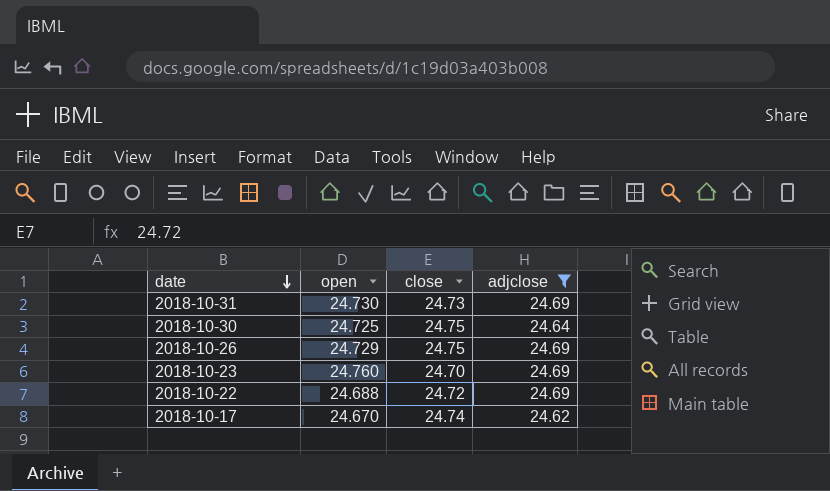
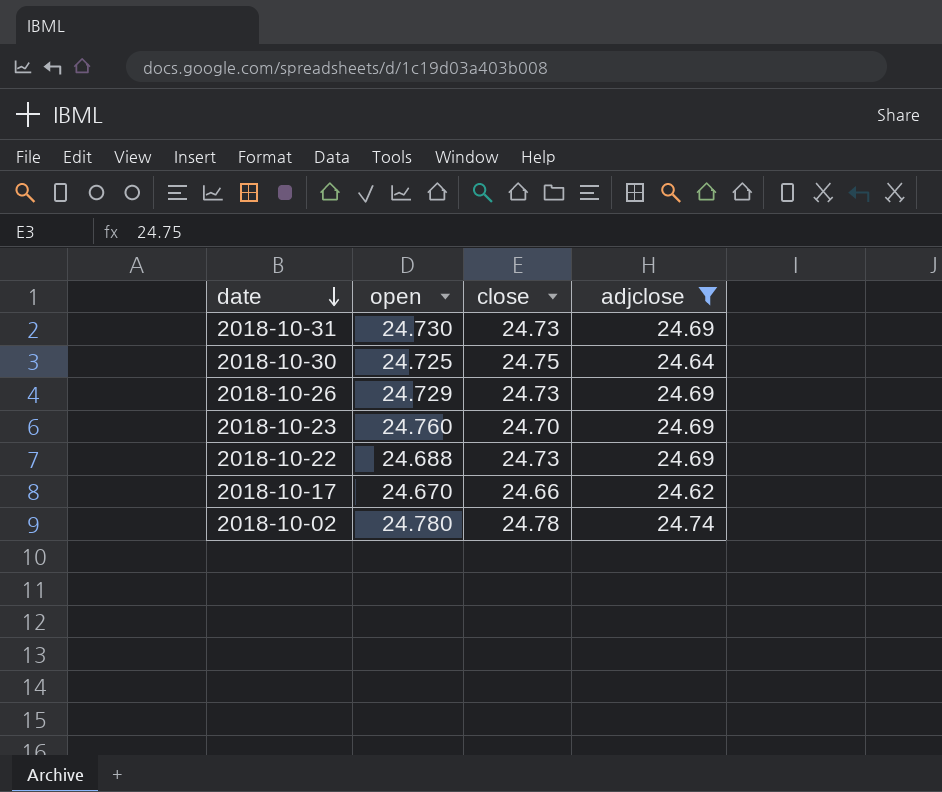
2018-10-26 | close: 24.75 -> 24.73
2018-10-22 | close: 24.72 -> 24.73
2018-10-17 | close: 24.74 -> 24.66
row 2018-10-02: none -> 24.780 | 24.78 | 24.74

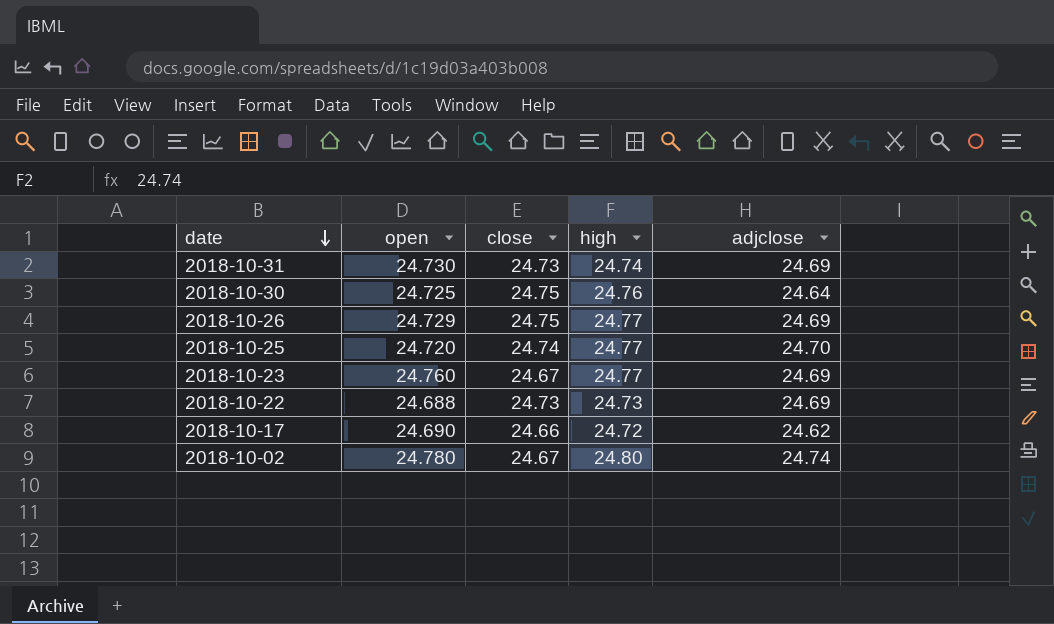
filter: adjclose != 24.70 -> none
column high | position: none -> 4
2018-10-26 | close: 24.73 -> 24.75
2018-10-23 | close: 24.70 -> 24.67
2018-10-17 | open: 24.670 -> 24.690
2018-10-02 | close: 24.78 -> 24.67

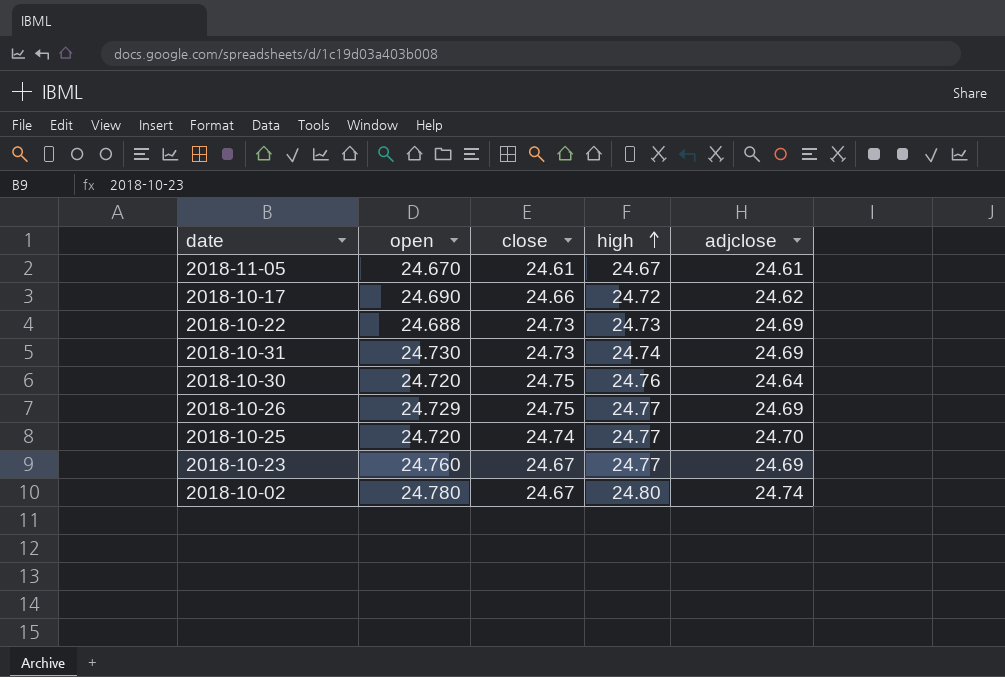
row order: date descending -> high ascending
row 2018-11-05: none -> 24.670 | 24.61 | 24.67 | 24.61
2018-10-30 | open: 24.725 -> 24.720

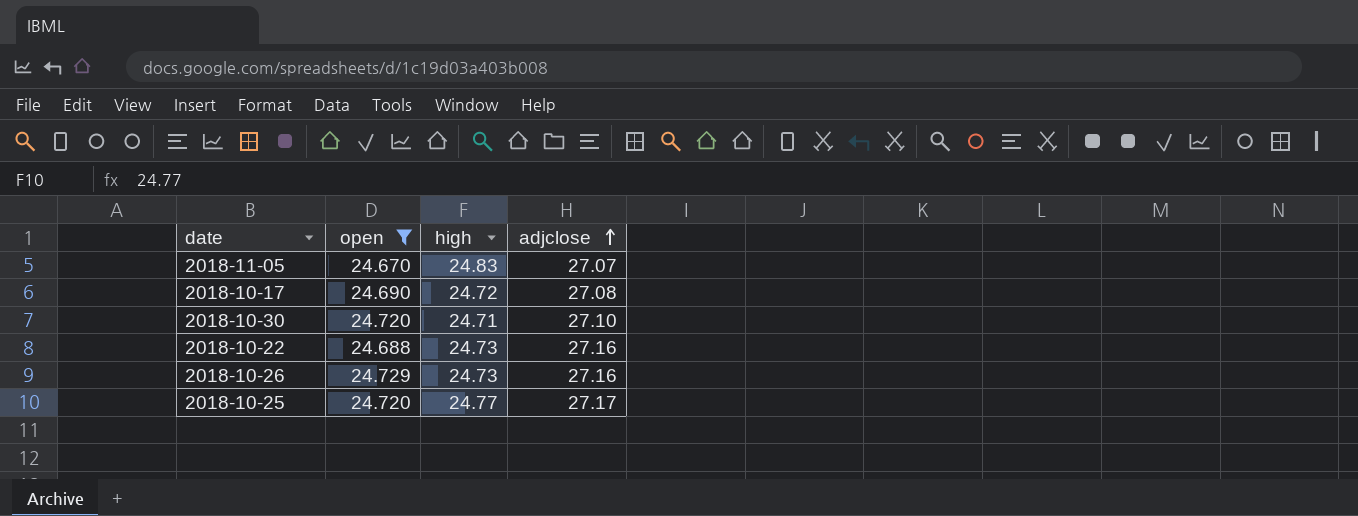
filter: none -> open <= 24.729
row order: high ascending -> adjclose ascending
column close | position: 3 -> none
2018-11-05 | high: 24.67 -> 24.83
2018-11-05 | adjclose: 24.61 -> 27.07
2018-10-17 | adjclose: 24.62 -> 27.08
2018-10-30 | high: 24.76 -> 24.71
2018-10-30 | adjclose: 24.64 -> 27.10
2018-10-22 | adjclose: 24.69 -> 27.16
2018-10-26 | high: 24.77 -> 24.73
2018-10-26 | adjclose: 24.69 -> 27.16
2018-10-25 | adjclose: 24.70 -> 27.17

